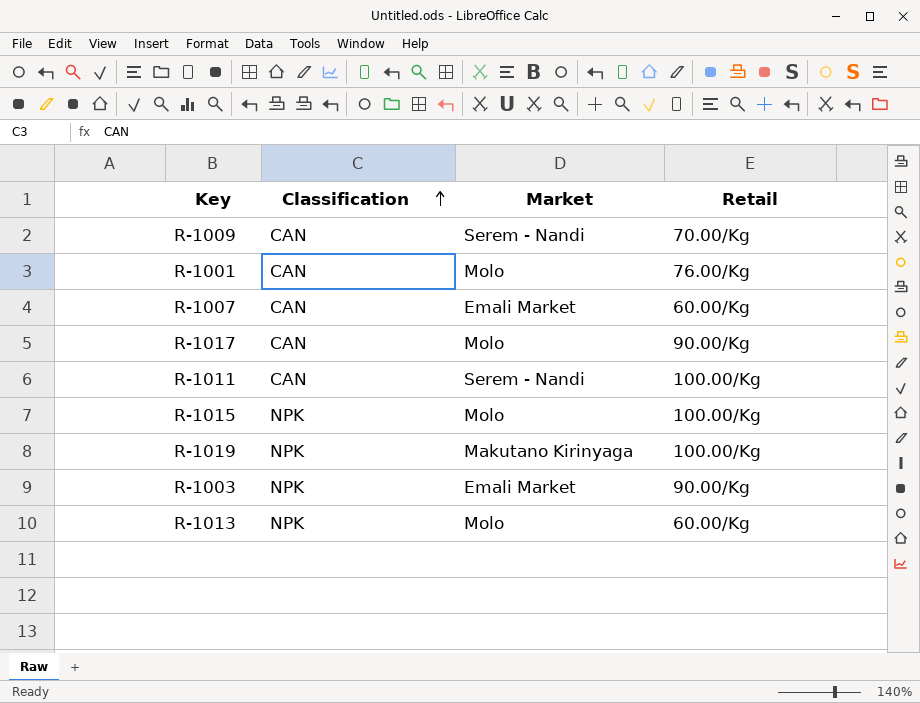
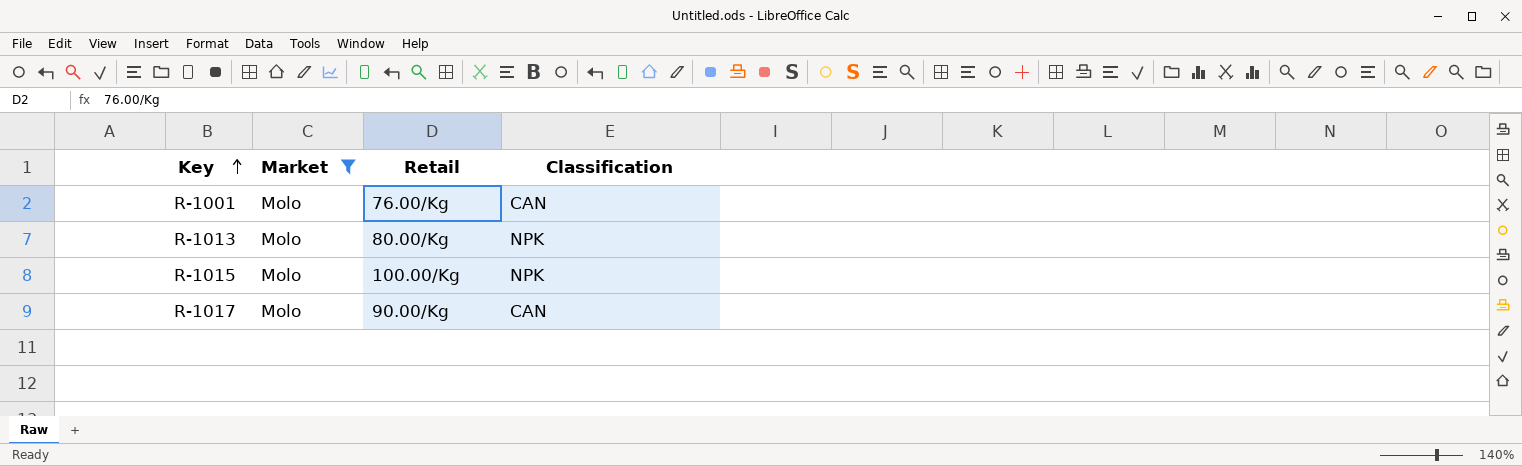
filter: none -> Market = Molo
row order: Classification ascending -> Key ascending
column Classification | position: 2 -> 4
R-1013 | Retail: 60.00/Kg -> 80.00/Kg

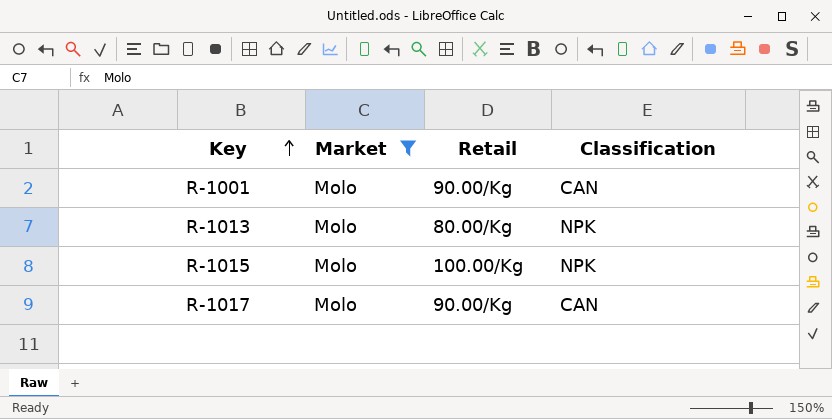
R-1001 | Retail: 76.00/Kg -> 90.00/Kg

